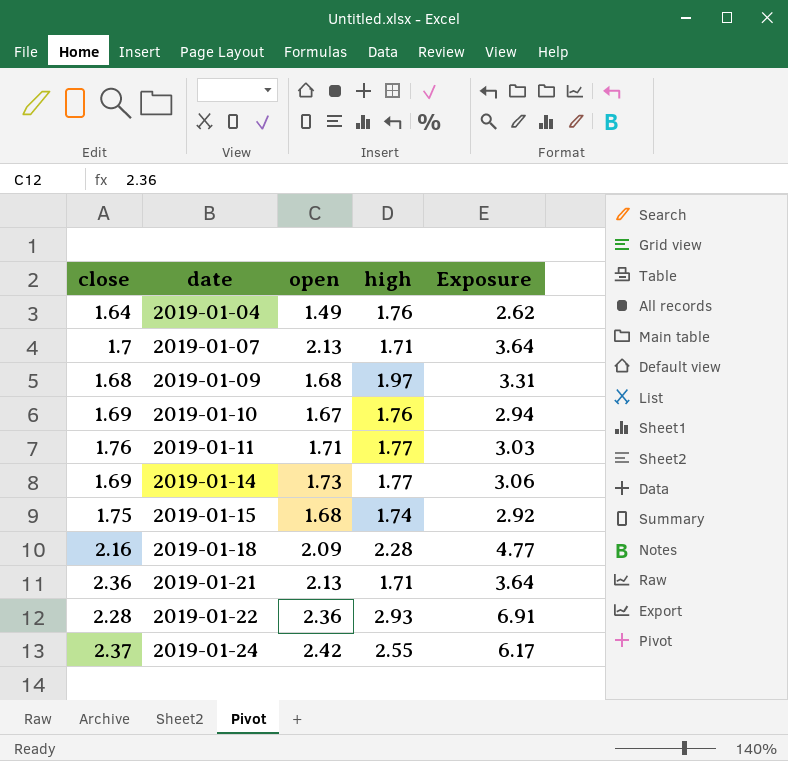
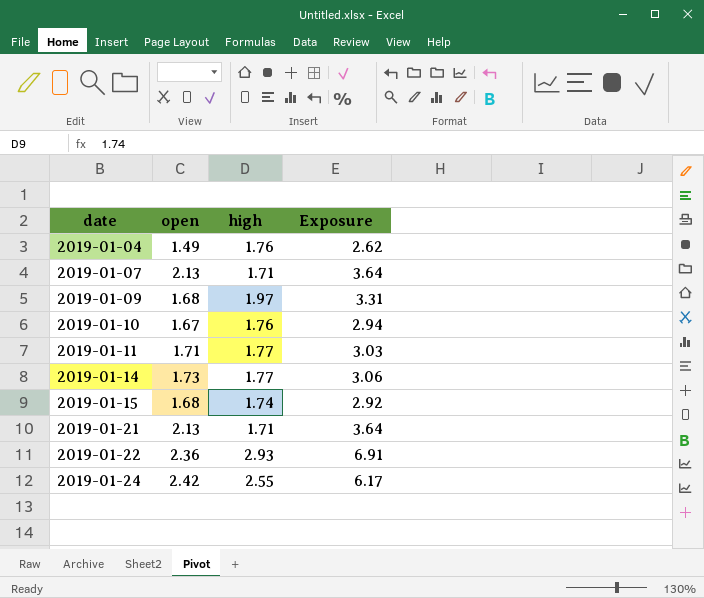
column close | position: 1 -> none
row 2019-01-18: 2.16 | 2.09 | 2.28 | 4.77 -> none

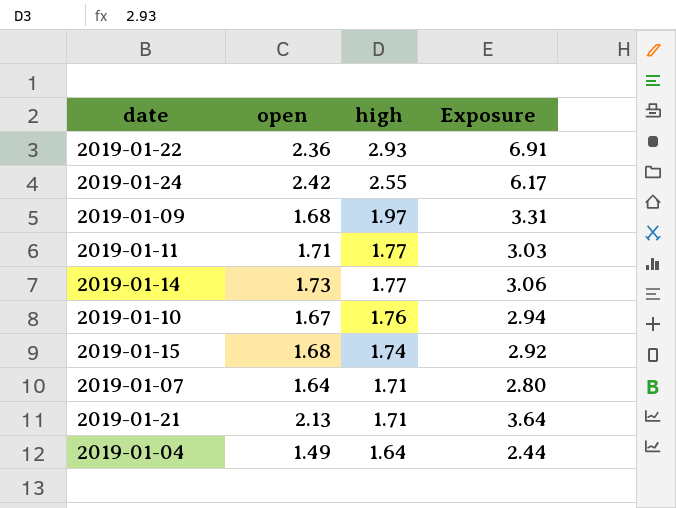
row order: date ascending -> high descending
2019-01-07 | open: 2.13 -> 1.64
2019-01-07 | Exposure: 3.64 -> 2.80
2019-01-04 | high: 1.76 -> 1.64
2019-01-04 | Exposure: 2.62 -> 2.44

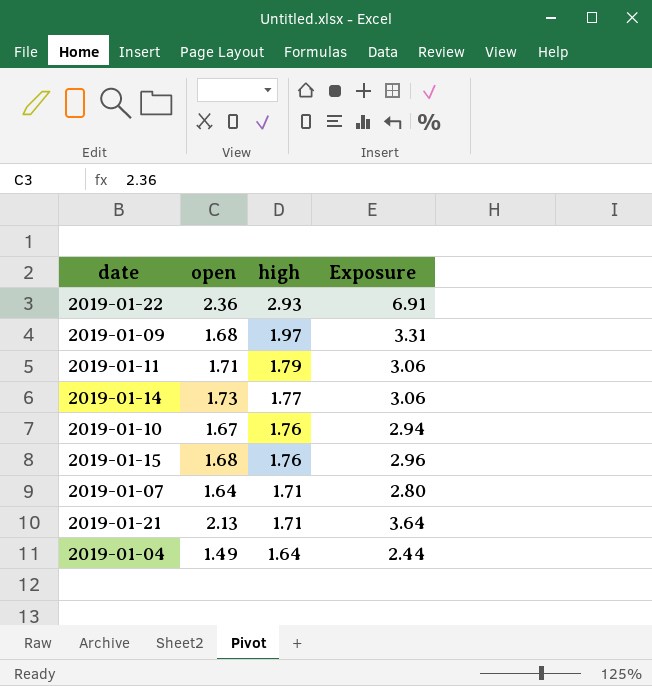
row 2019-01-24: 2.42 | 2.55 | 6.17 -> none
2019-01-11 | high: 1.77 -> 1.79
2019-01-11 | Exposure: 3.03 -> 3.06
2019-01-15 | high: 1.74 -> 1.76
2019-01-15 | Exposure: 2.92 -> 2.96

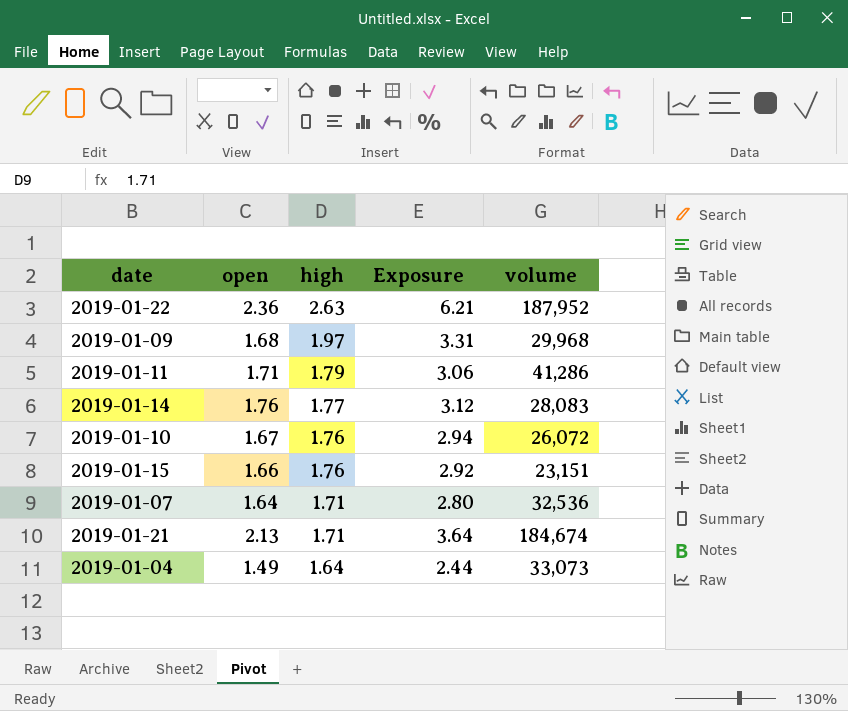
column volume | position: none -> 5
2019-01-22 | high: 2.93 -> 2.63
2019-01-22 | Exposure: 6.91 -> 6.21
2019-01-14 | open: 1.73 -> 1.76
2019-01-14 | Exposure: 3.06 -> 3.12
2019-01-15 | open: 1.68 -> 1.66
2019-01-15 | Exposure: 2.96 -> 2.92

